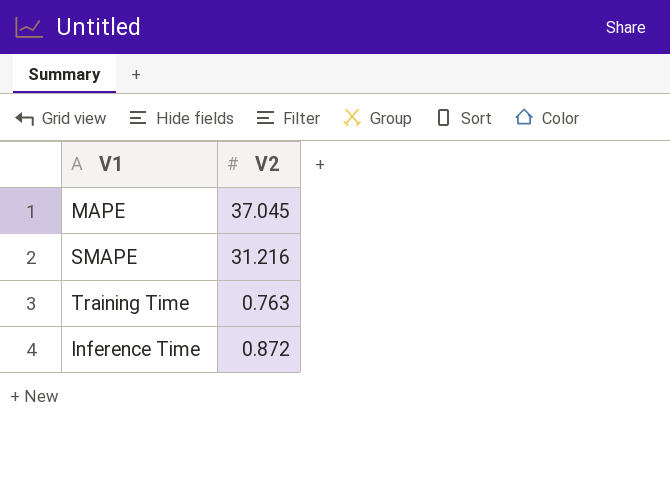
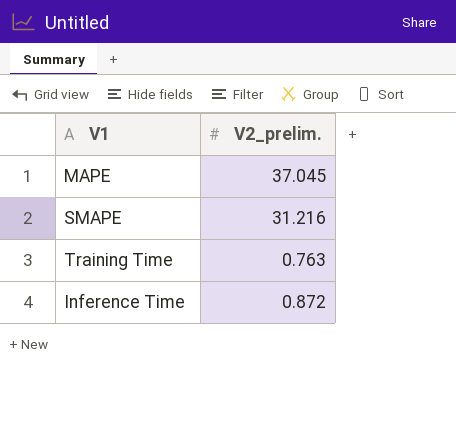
column name: V2 -> V2_prelim.

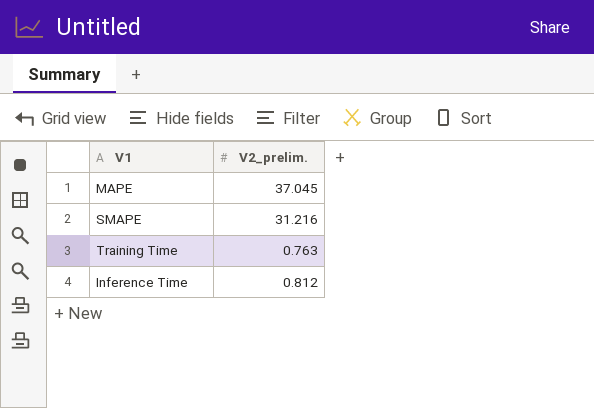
Inference Time | V2_prelim.: 0.872 -> 0.812

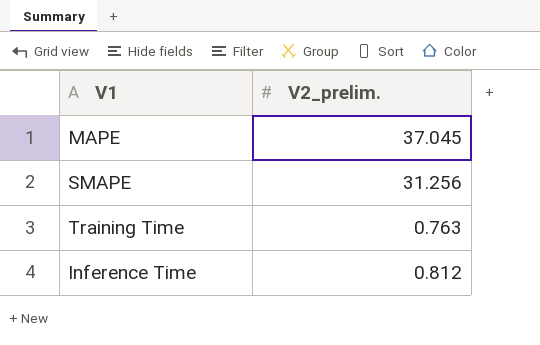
SMAPE | V2_prelim.: 31.216 -> 31.256

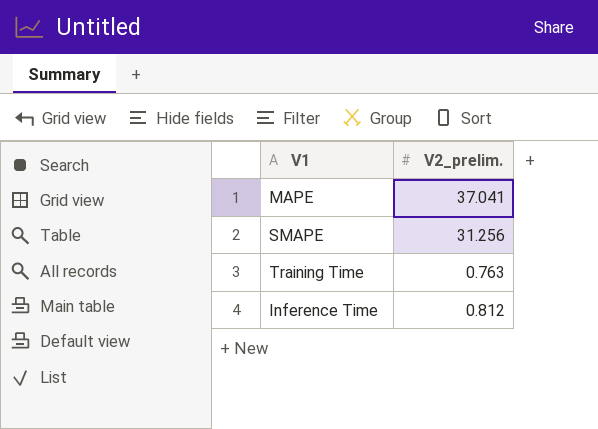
MAPE | V2_prelim.: 37.045 -> 37.041

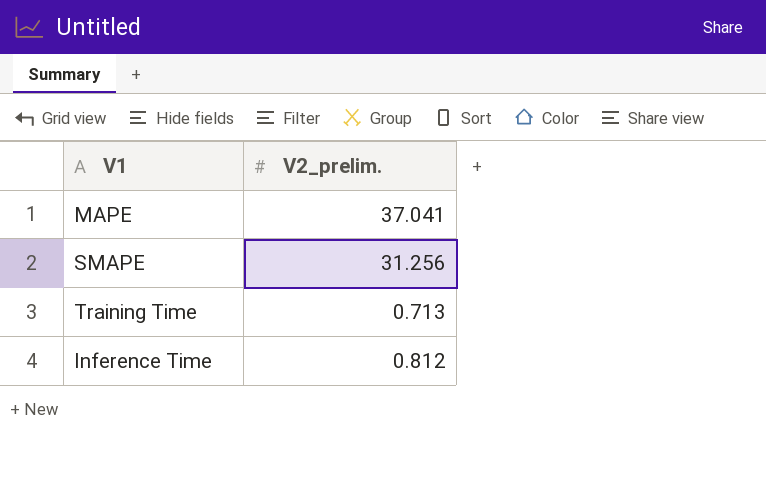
Training Time | V2_prelim.: 0.763 -> 0.713

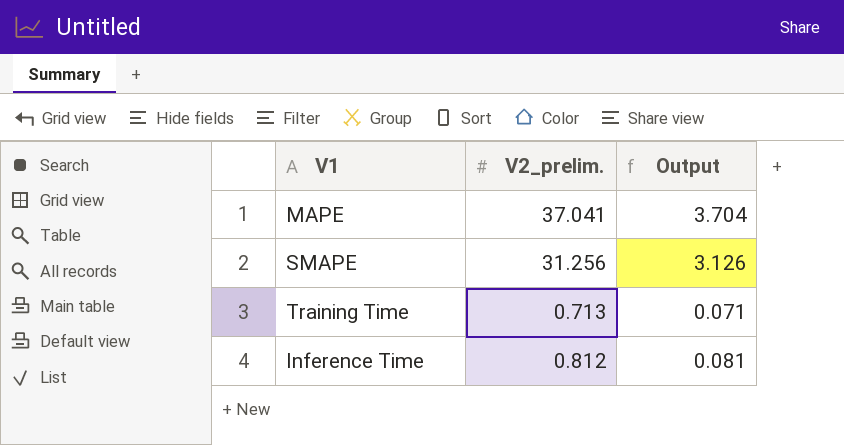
column Output | formula: none -> [V2_prelim.] * 0.1

